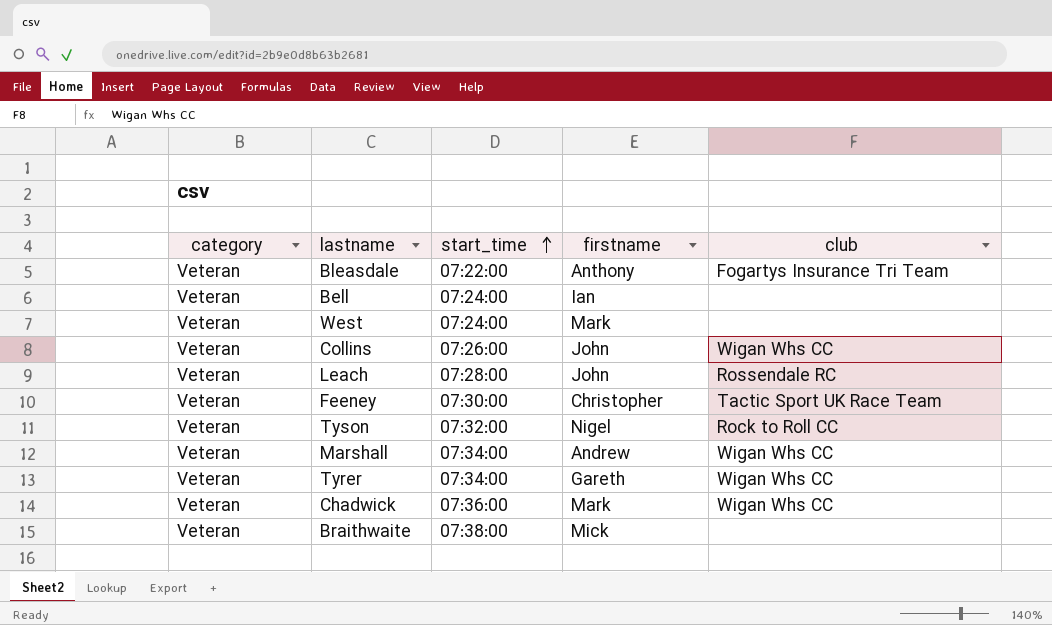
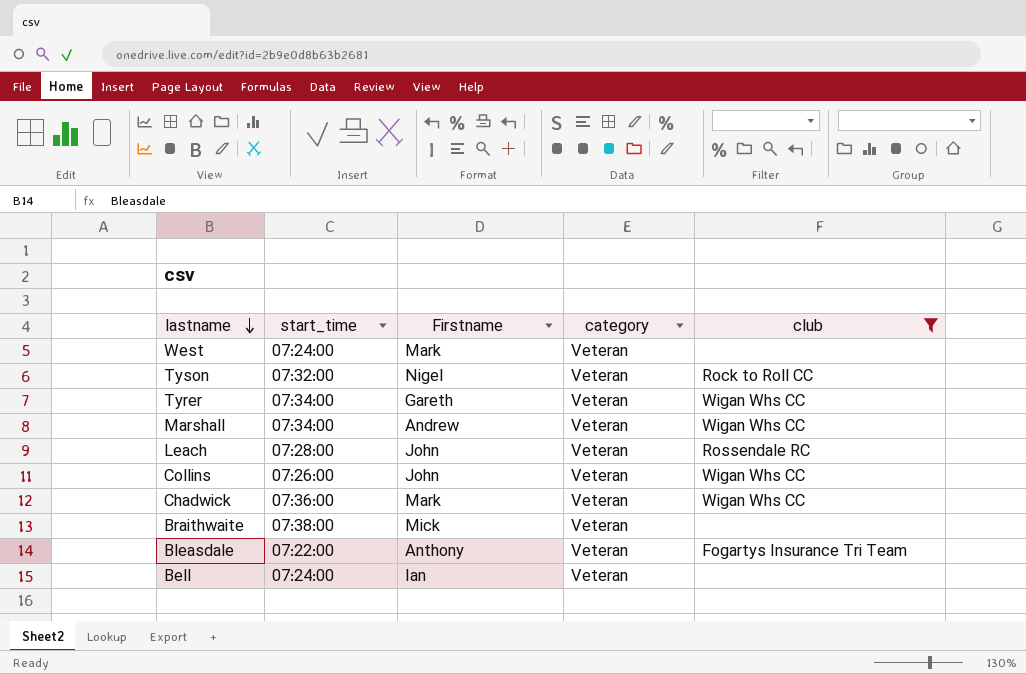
filter: none -> club != Tactic Sport UK Race Team
row order: start_time ascending -> lastname descending
column name: firstname -> Firstname
column category | position: 1 -> 4

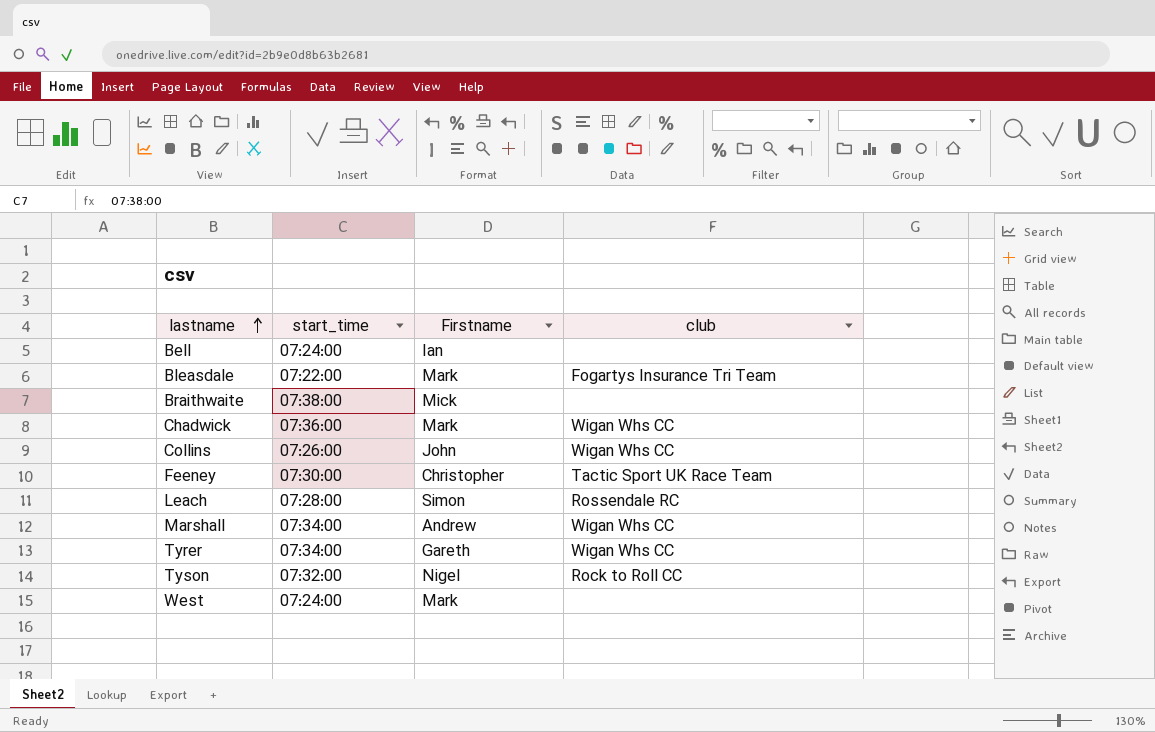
filter: club != Tactic Sport UK Race Team -> none
row order: lastname descending -> lastname ascending
column category | position: 4 -> none
Bleasdale | Firstname: Anthony -> Mark
Leach | Firstname: John -> Simon

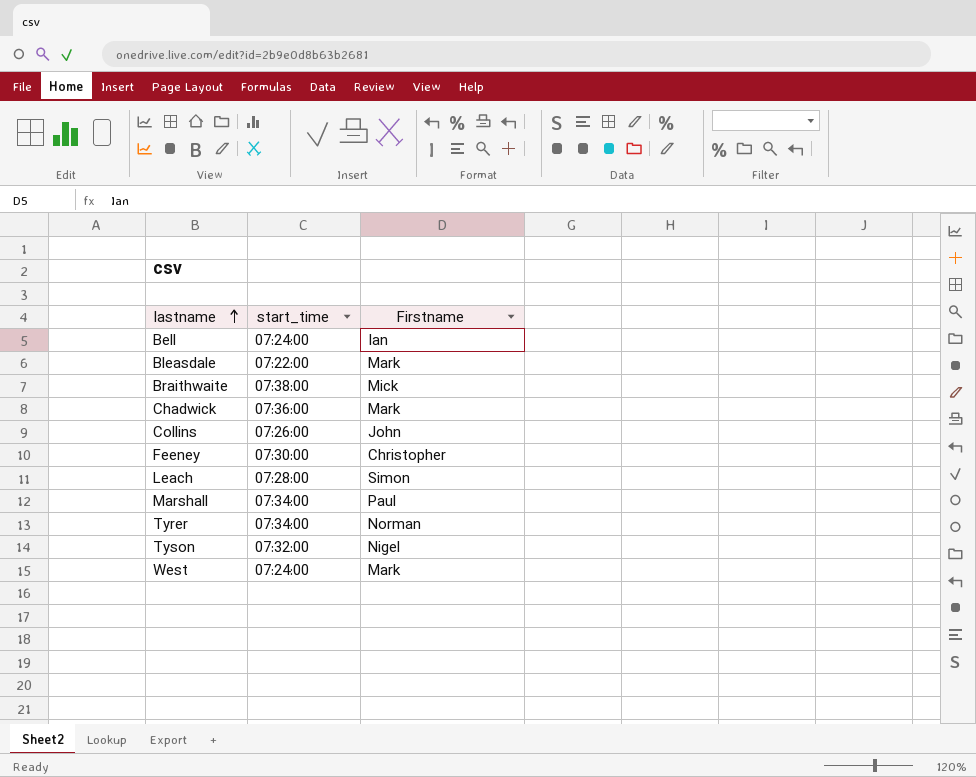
column club | position: 4 -> none
Marshall | Firstname: Andrew -> Paul
Tyrer | Firstname: Gareth -> Norman

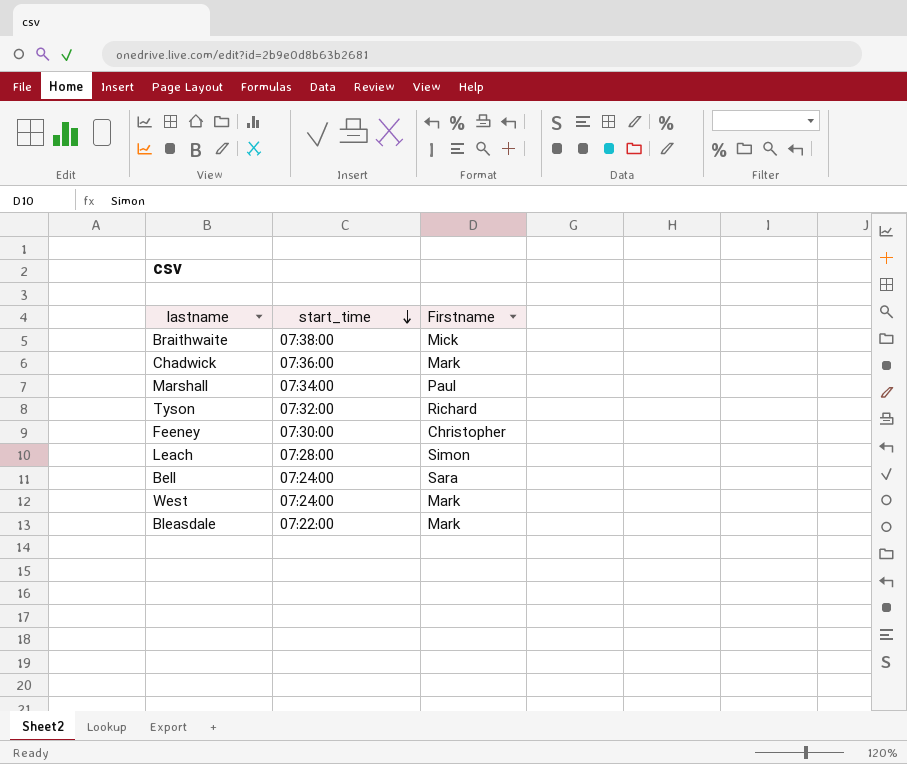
row order: lastname ascending -> start_time descending
row Collins: 07:26:00 | John -> none
row Tyrer: 07:34:00 | Norman -> none
Tyson | Firstname: Nigel -> Richard
Bell | Firstname: Ian -> Sara

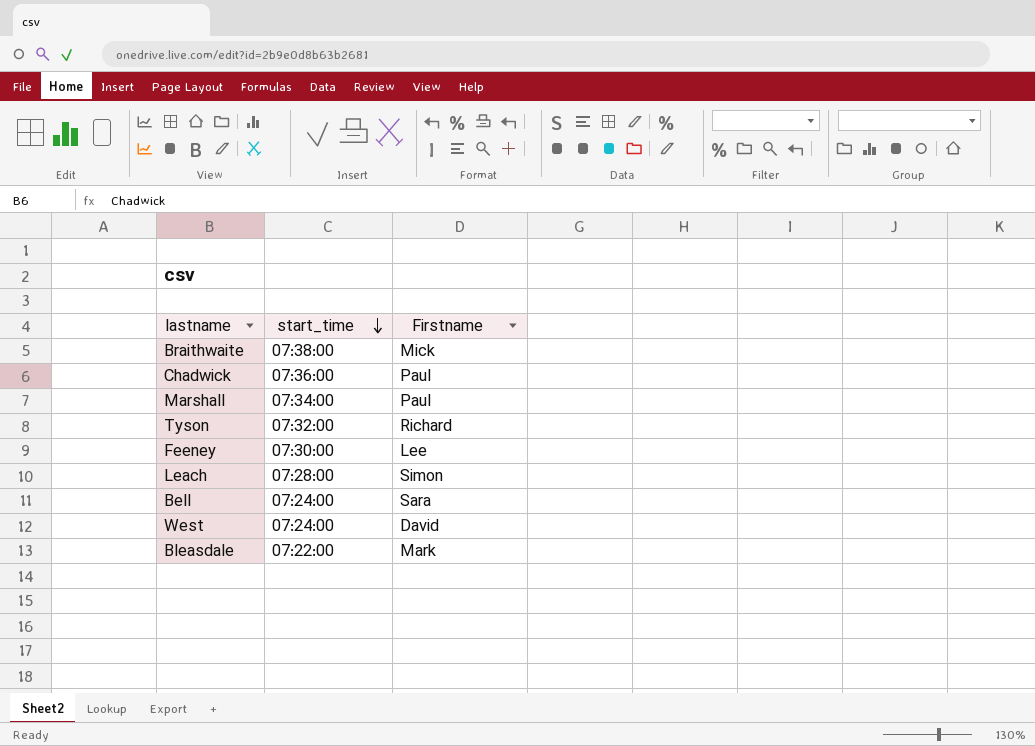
Chadwick | Firstname: Mark -> Paul
Feeney | Firstname: Christopher -> Lee
West | Firstname: Mark -> David

